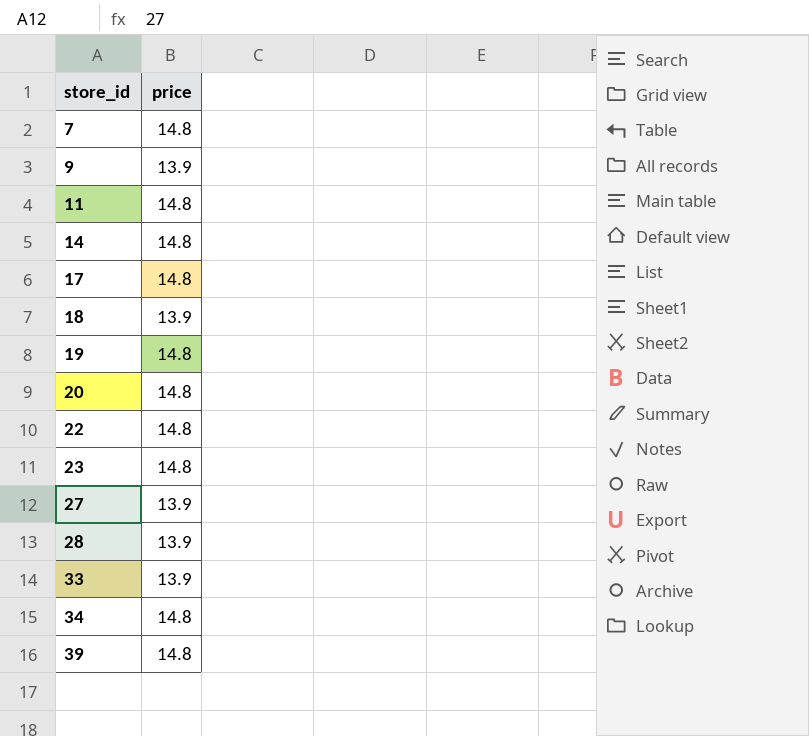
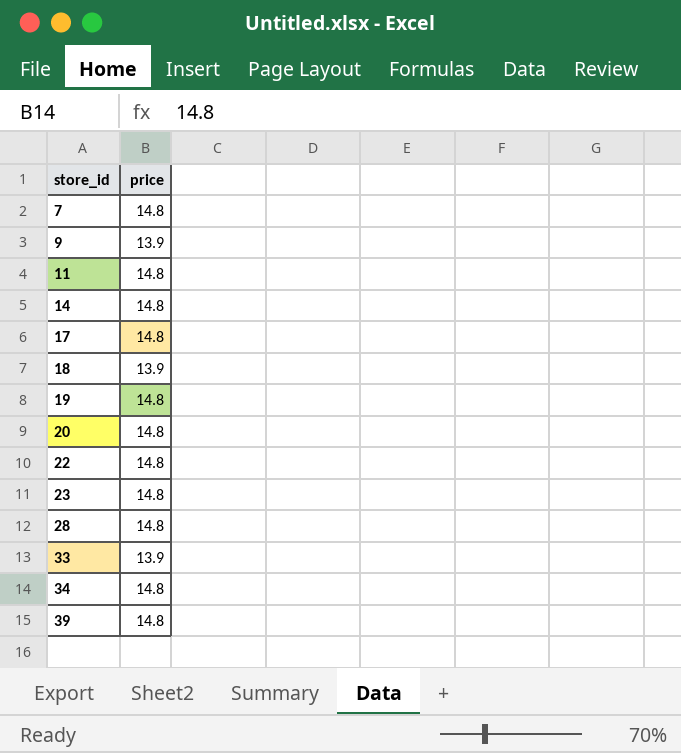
row 27: 13.9 -> none
28 | price: 13.9 -> 14.8

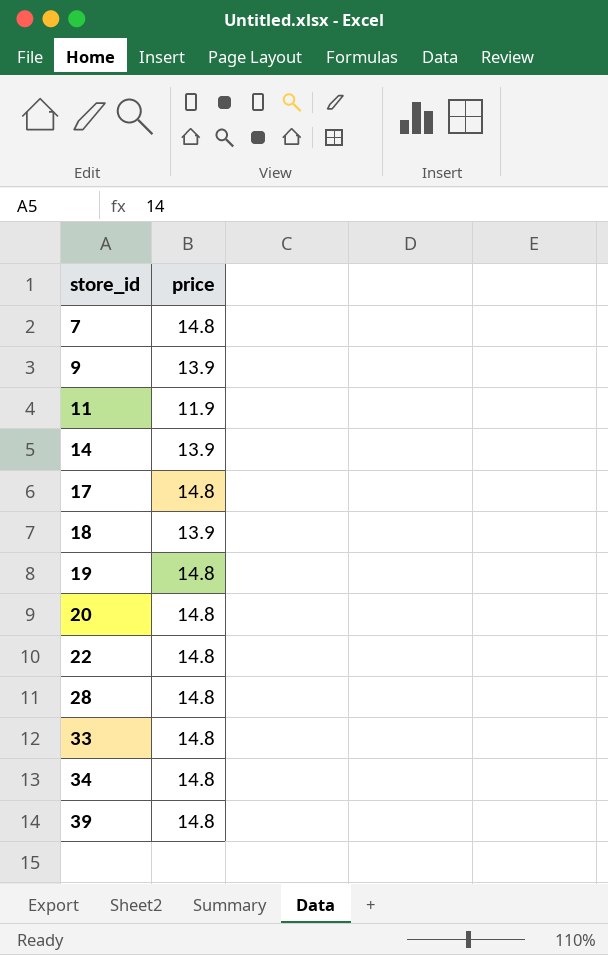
row 23: 14.8 -> none
11 | price: 14.8 -> 11.9
14 | price: 14.8 -> 13.9
33 | price: 13.9 -> 14.8

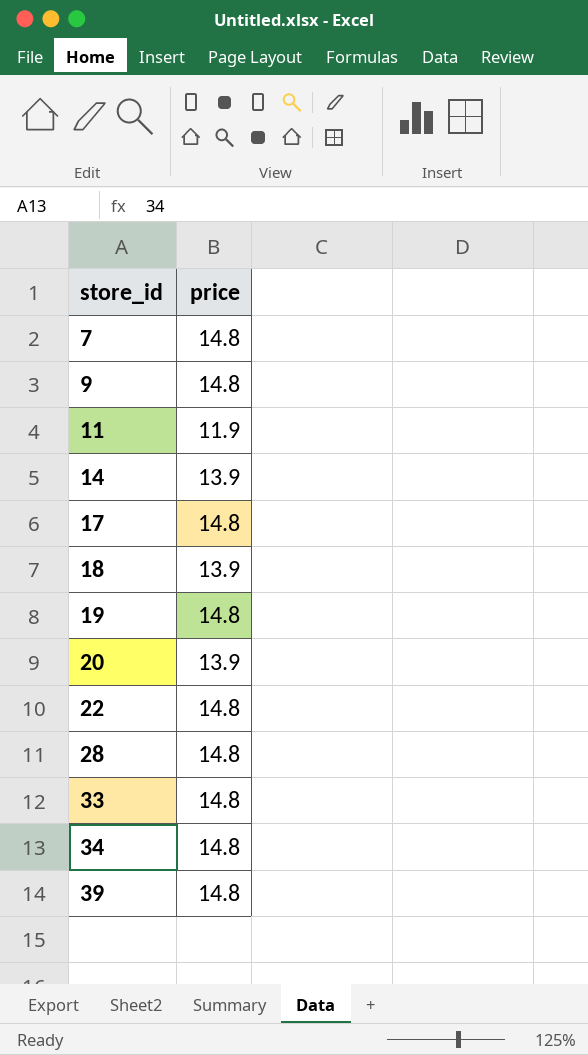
9 | price: 13.9 -> 14.8
20 | price: 14.8 -> 13.9

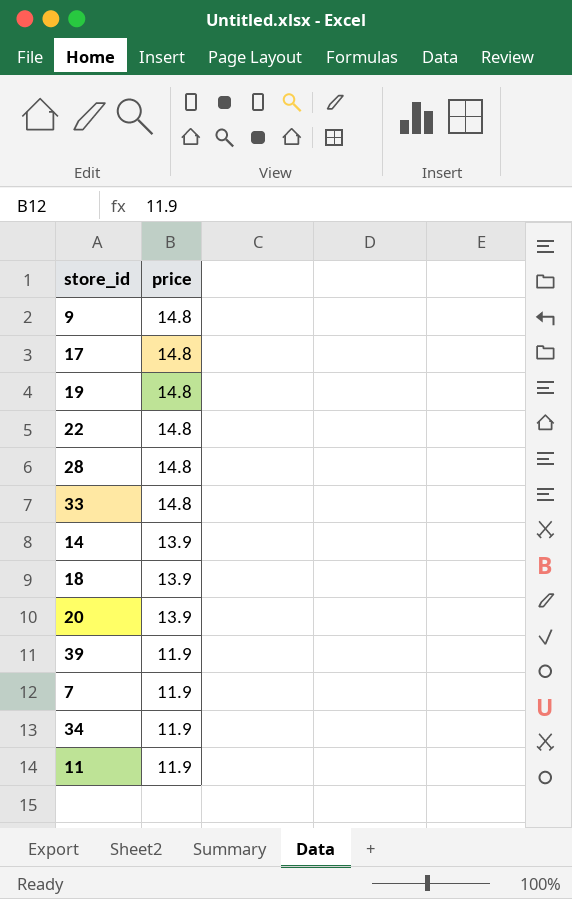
row order: store_id ascending -> price descending
39 | price: 14.8 -> 11.9
7 | price: 14.8 -> 11.9
34 | price: 14.8 -> 11.9

